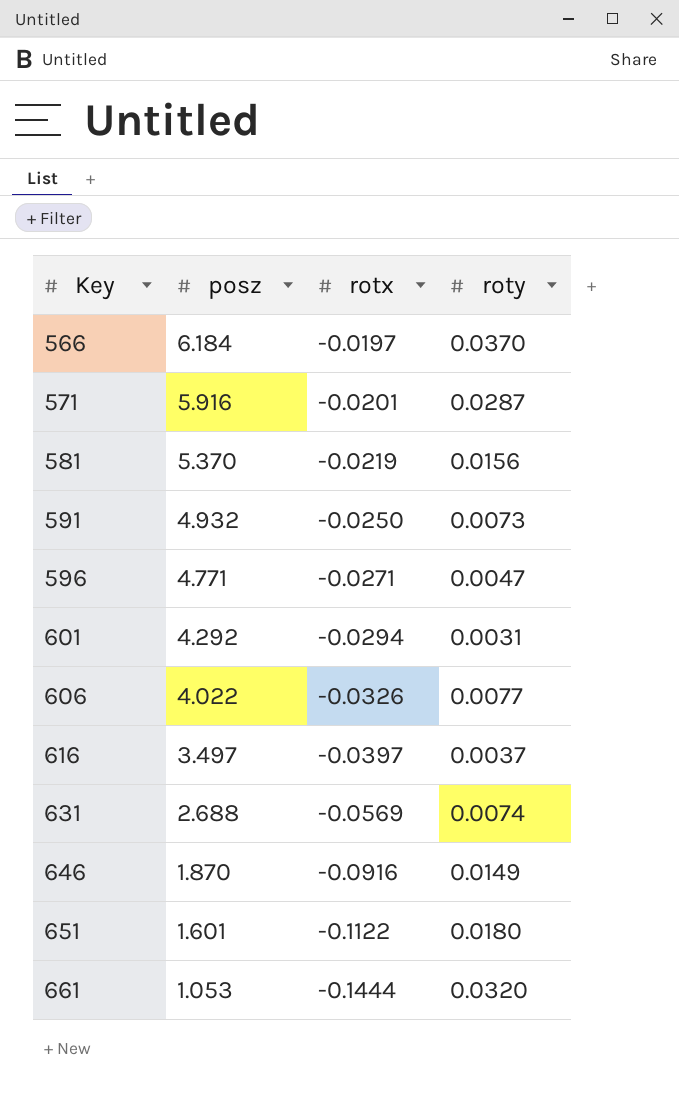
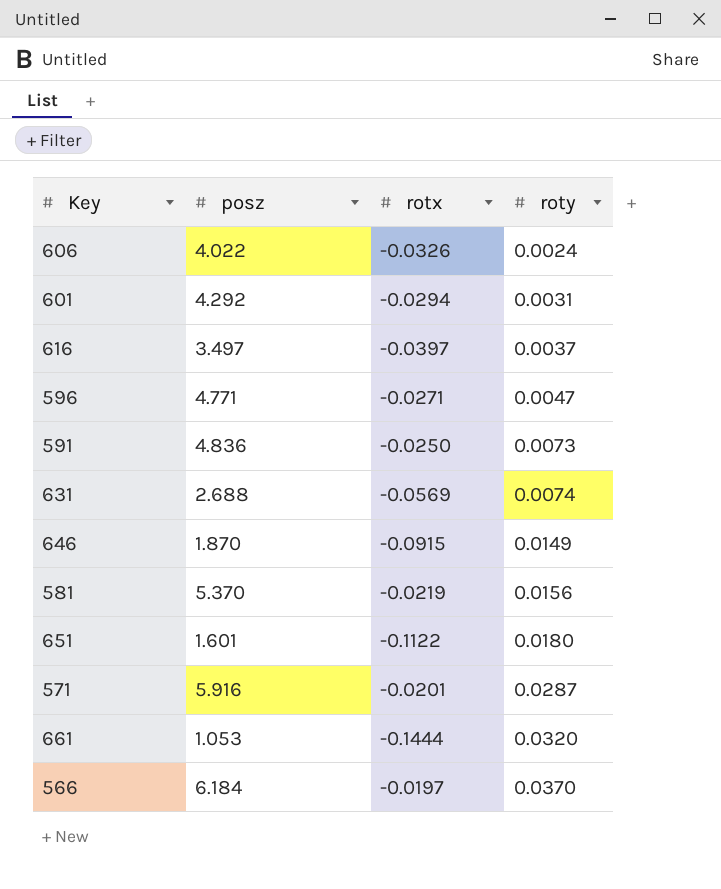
row order: Key ascending -> roty ascending
606 | roty: 0.0077 -> 0.0024
591 | posz: 4.932 -> 4.836
646 | rotx: -0.0916 -> -0.0915

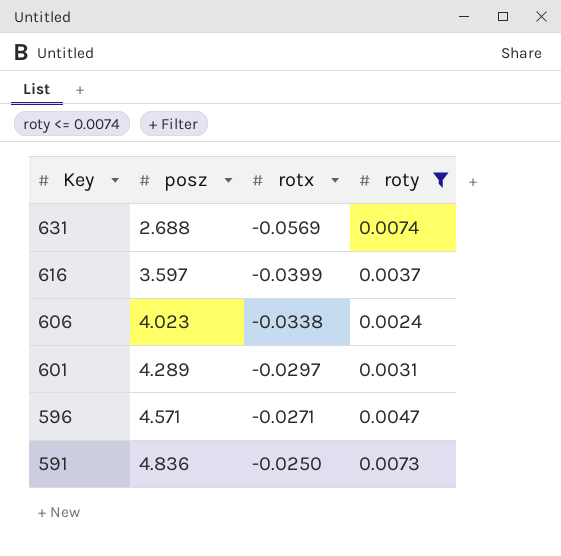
filter: none -> roty <= 0.0074
row order: roty ascending -> Key descending
616 | posz: 3.497 -> 3.597
616 | rotx: -0.0397 -> -0.0399
606 | posz: 4.022 -> 4.023
606 | rotx: -0.0326 -> -0.0338
601 | posz: 4.292 -> 4.289
601 | rotx: -0.0294 -> -0.0297
596 | posz: 4.771 -> 4.571

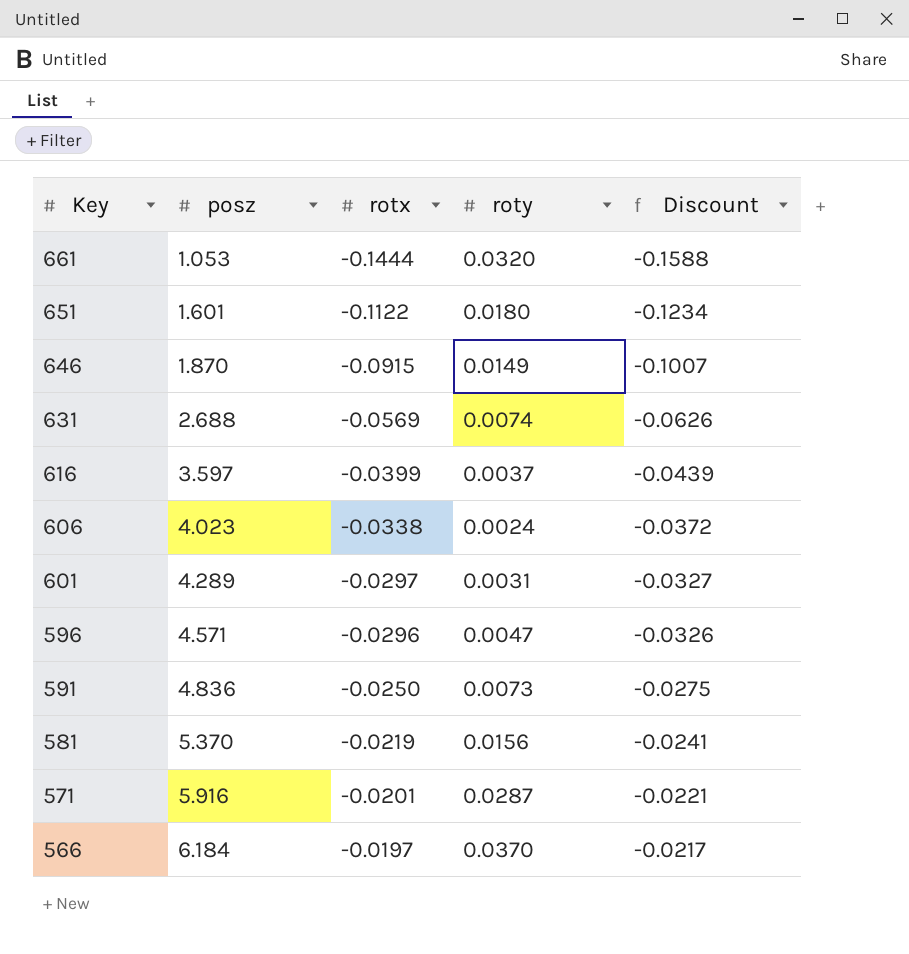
filter: roty <= 0.0074 -> none
column Discount | formula: none -> [rotx] * 1.1
596 | rotx: -0.0271 -> -0.0296

